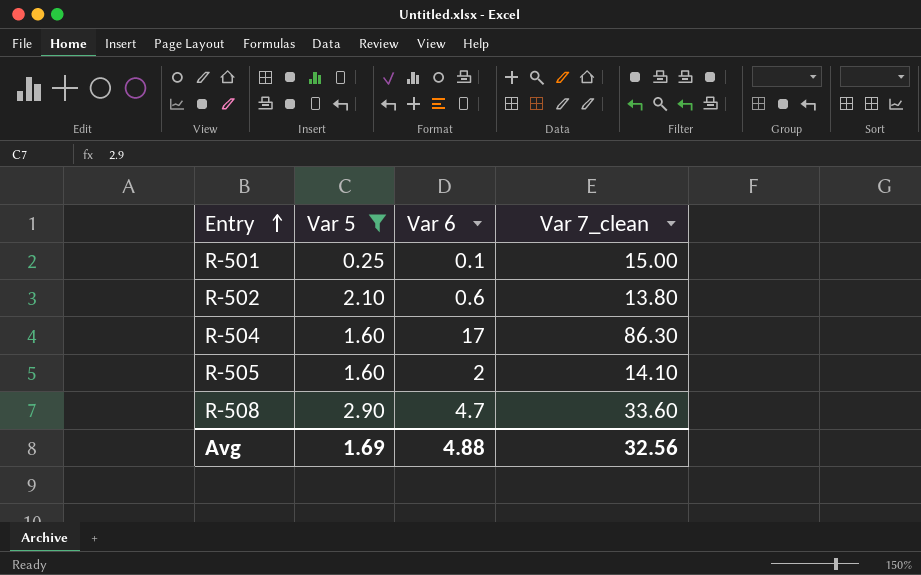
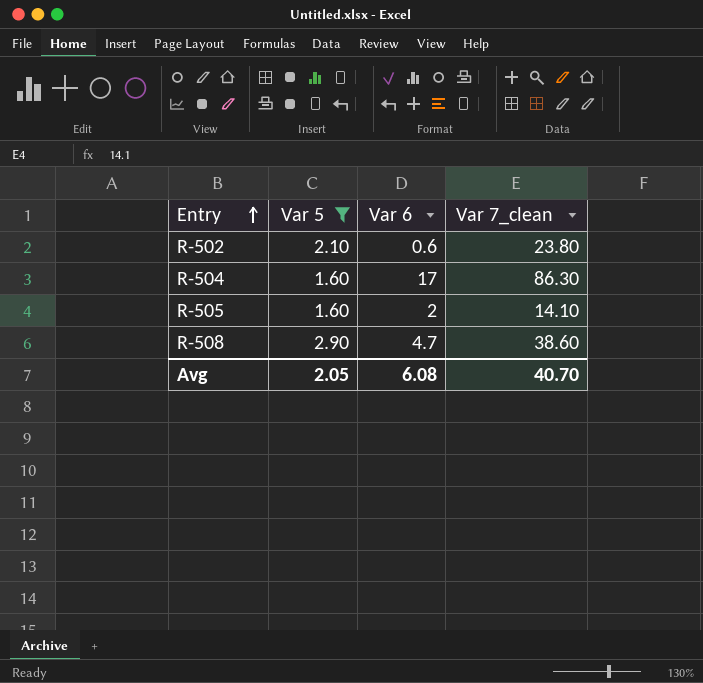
row R-501: 0.25 | 0.1 | 15.00 -> none
R-502 | Var 7_clean: 13.80 -> 23.80
R-508 | Var 7_clean: 33.60 -> 38.60
Avg | Var 5: 1.69 -> 2.05
Avg | Var 6: 4.88 -> 6.08
Avg | Var 7_clean: 32.56 -> 40.70

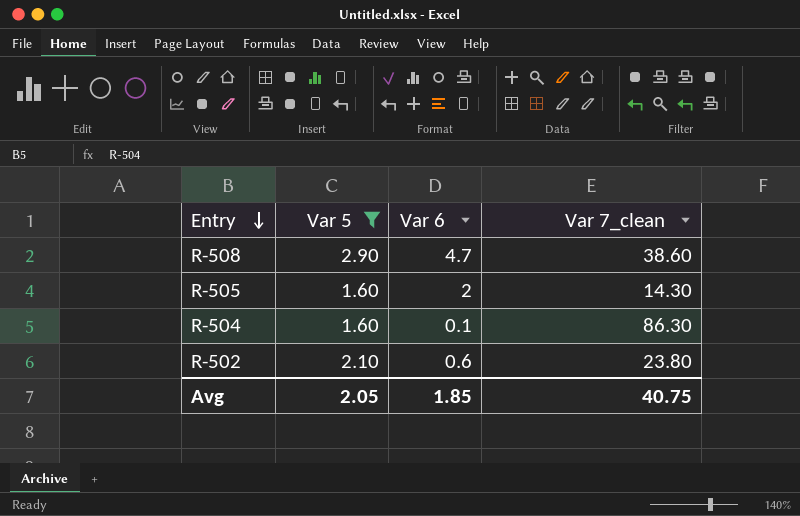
row order: Entry ascending -> Entry descending
R-505 | Var 7_clean: 14.10 -> 14.30
R-504 | Var 6: 17 -> 0.1
Avg | Var 6: 6.08 -> 1.85
Avg | Var 7_clean: 40.70 -> 40.75

